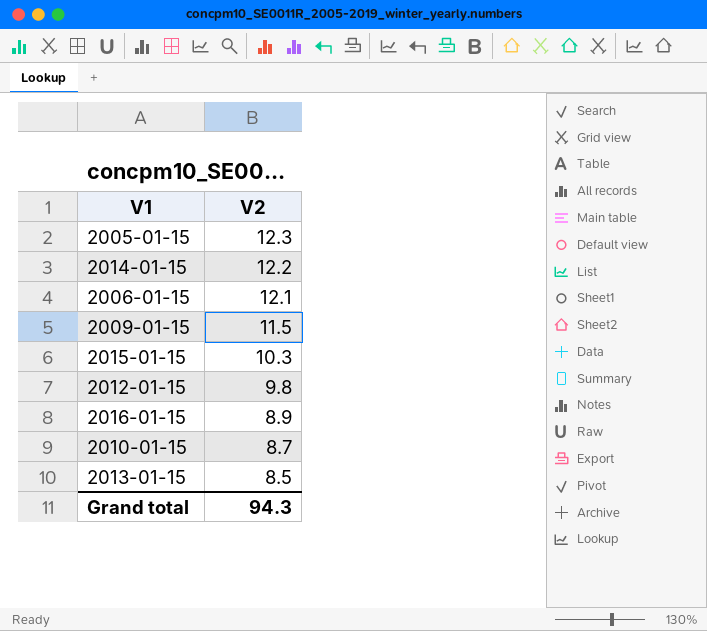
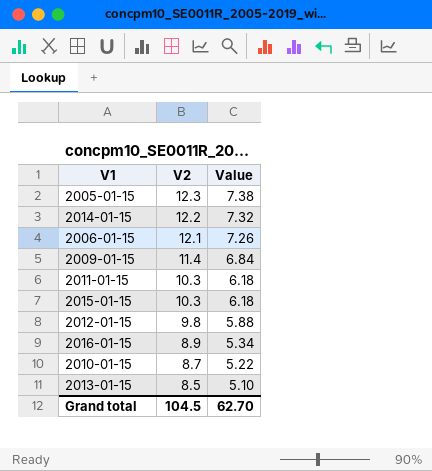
column Value | formula: none -> [V2] * 0.6
2009-01-15 | V2: 11.5 -> 11.4
row 2011-01-15: none -> 10.3 | 6.18
Grand total | V2: 94.3 -> 104.5

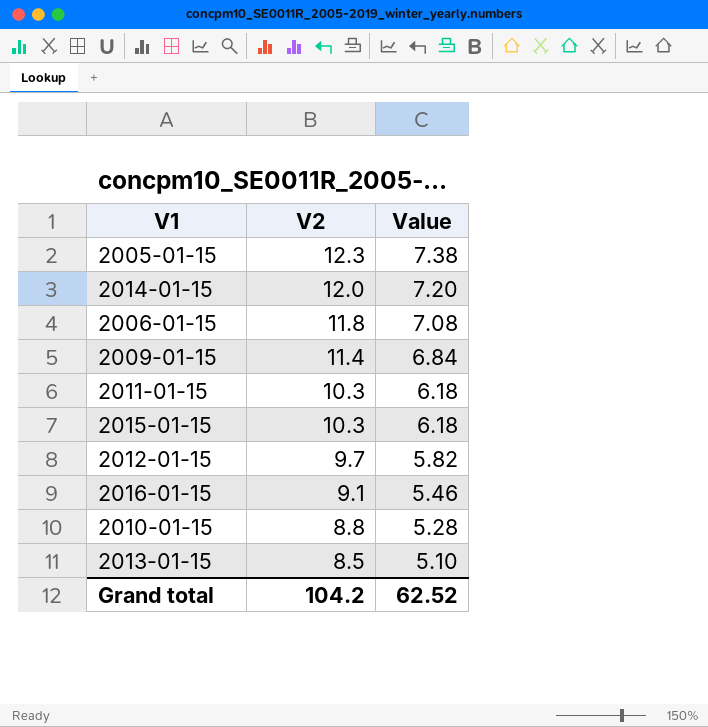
2014-01-15 | V2: 12.2 -> 12.0
2014-01-15 | Value: 7.32 -> 7.20
2006-01-15 | V2: 12.1 -> 11.8
2006-01-15 | Value: 7.26 -> 7.08
2012-01-15 | V2: 9.8 -> 9.7
2012-01-15 | Value: 5.88 -> 5.82
2016-01-15 | V2: 8.9 -> 9.1
2016-01-15 | Value: 5.34 -> 5.46
2010-01-15 | V2: 8.7 -> 8.8
2010-01-15 | Value: 5.22 -> 5.28
Grand total | V2: 104.5 -> 104.2
Grand total | Value: 62.70 -> 62.52

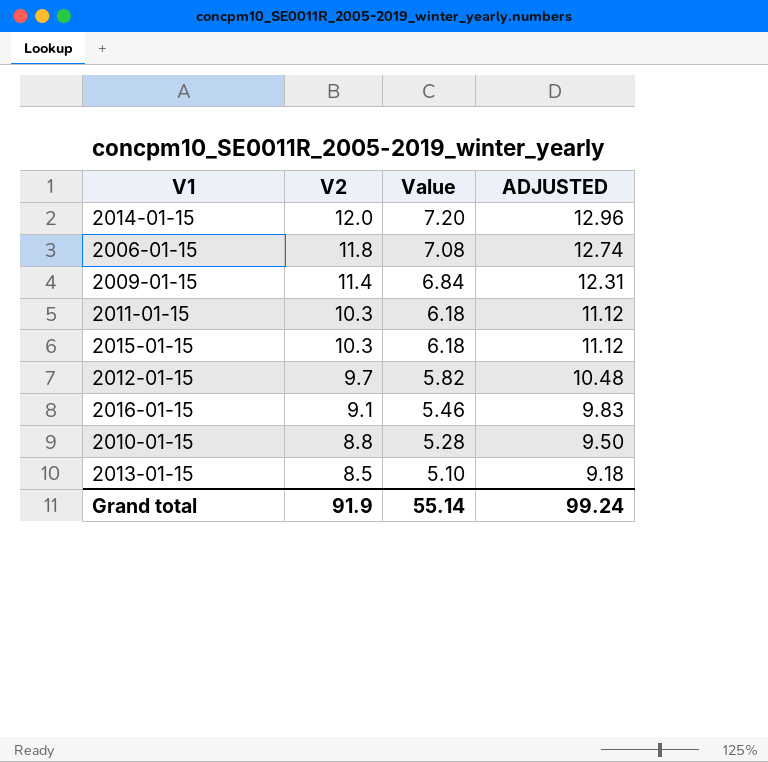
column ADJUSTED | formula: none -> [V2] * 1.08
row 2005-01-15: 12.3 | 7.38 -> none
Grand total | V2: 104.2 -> 91.9
Grand total | Value: 62.52 -> 55.14

